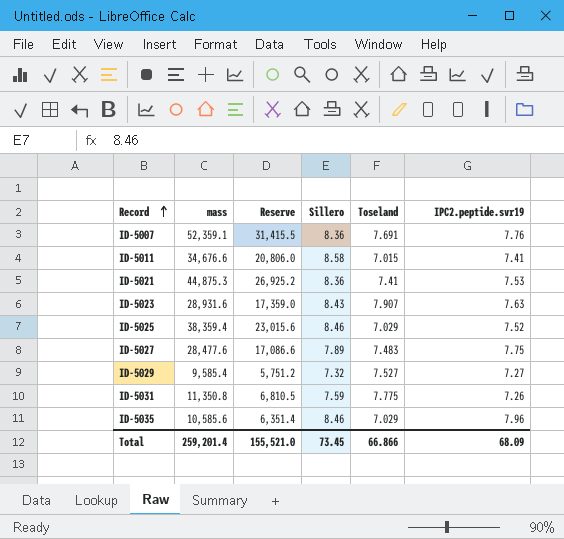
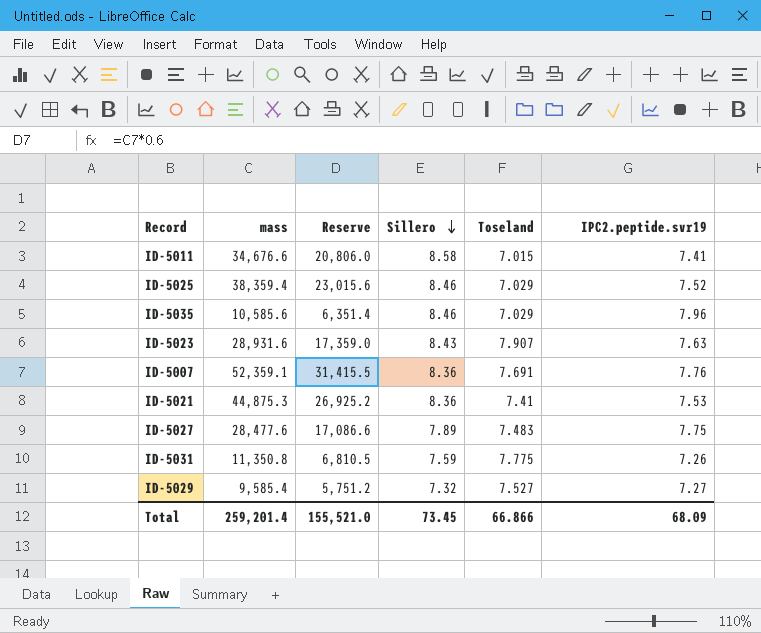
row order: Record ascending -> Sillero descending

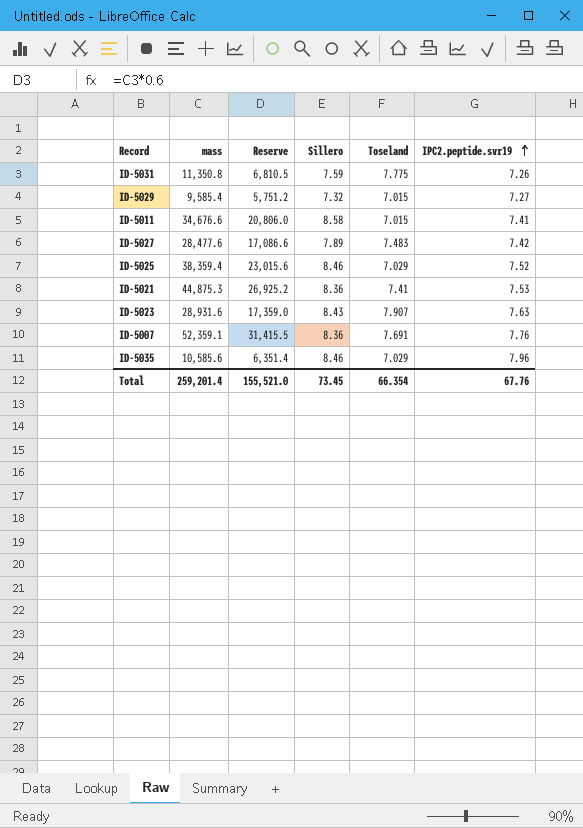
row order: Sillero descending -> IPC2.peptide.svr19 ascending
ID-5029 | Toseland: 7.527 -> 7.015
ID-5027 | IPC2.peptide.svr19: 7.75 -> 7.42
Total | Toseland: 66.866 -> 66.354
Total | IPC2.peptide.svr19: 68.09 -> 67.76

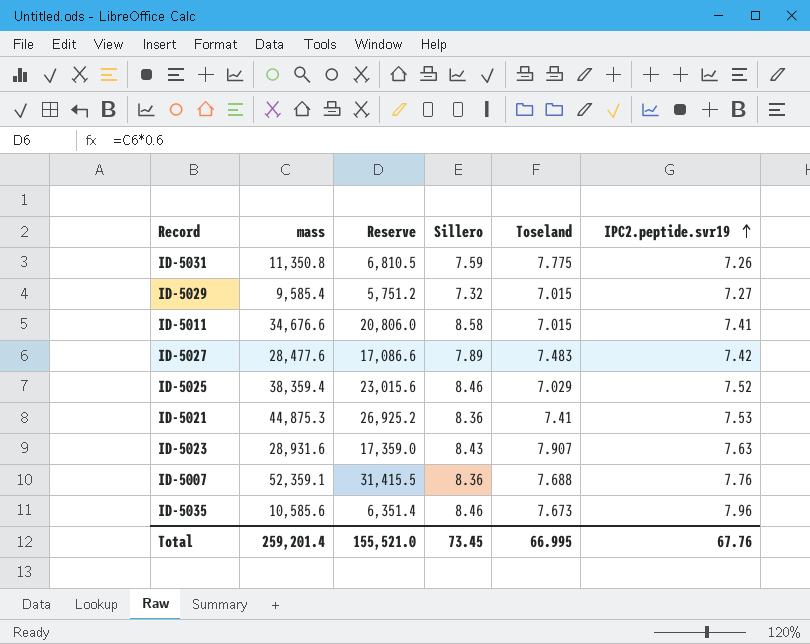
ID-5007 | Toseland: 7.691 -> 7.688
ID-5035 | Toseland: 7.029 -> 7.673
Total | Toseland: 66.354 -> 66.995

